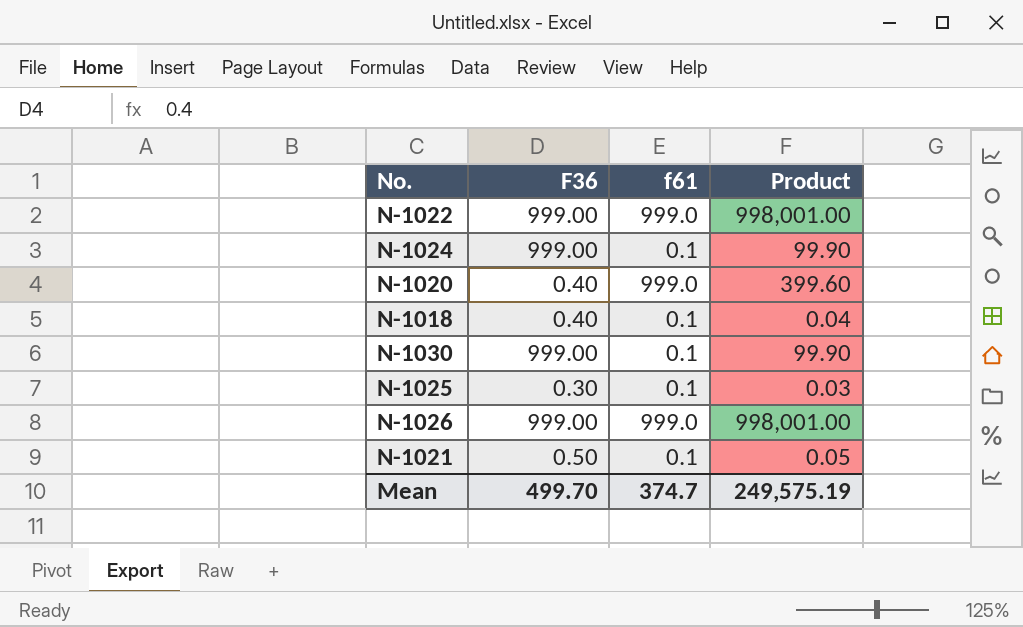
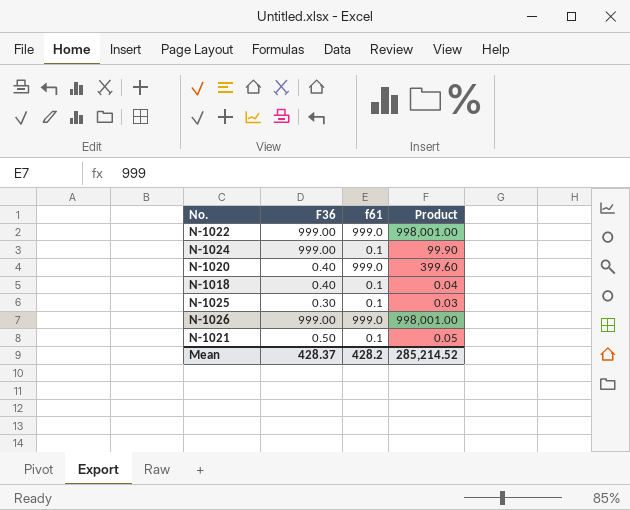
row N-1030: 999.00 | 0.1 | 99.90 -> none
Mean | F36: 499.70 -> 428.37
Mean | f61: 374.7 -> 428.2
Mean | Product: 249,575.19 -> 285,214.52

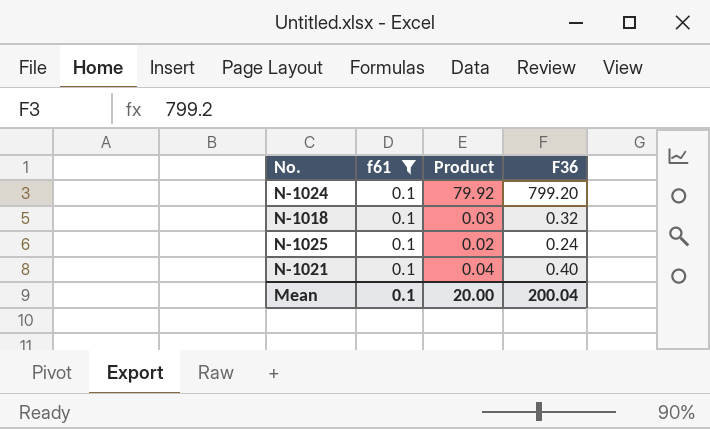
filter: none -> f61 = 0.1
column F36 | position: 2 -> 4
N-1024 | Product: 99.90 -> 79.92
N-1024 | F36: 999.00 -> 799.20
N-1018 | Product: 0.04 -> 0.03
N-1018 | F36: 0.40 -> 0.32
N-1025 | Product: 0.03 -> 0.02
N-1025 | F36: 0.30 -> 0.24
N-1021 | Product: 0.05 -> 0.04
N-1021 | F36: 0.50 -> 0.40
Mean | f61: 428.2 -> 0.1
Mean | Product: 285,214.52 -> 20.00
Mean | F36: 428.37 -> 200.04

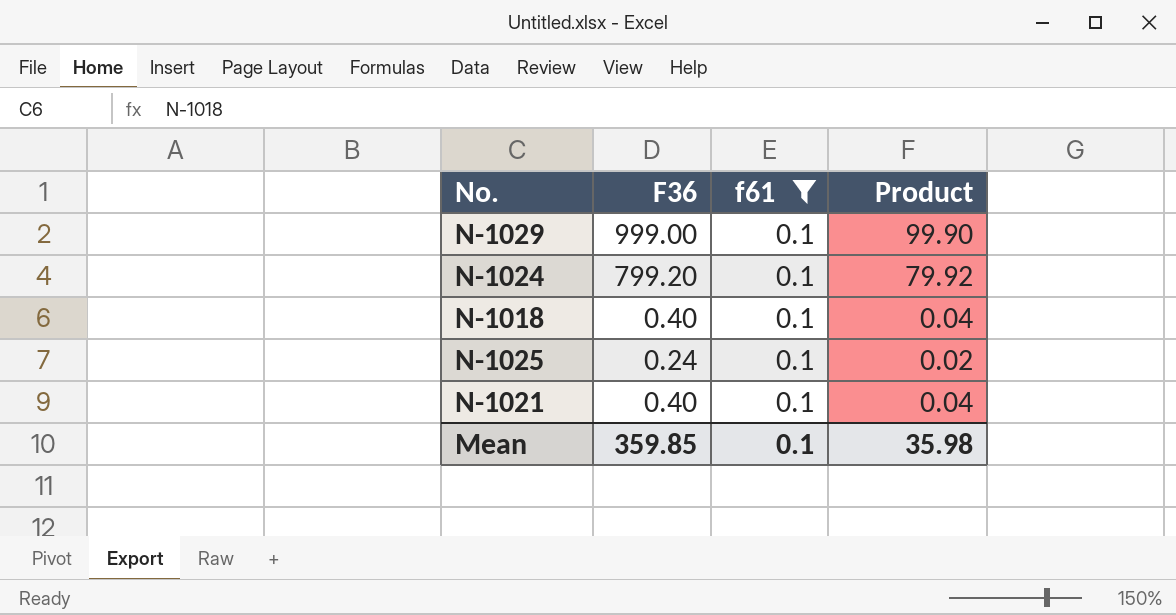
column F36 | position: 4 -> 2
row N-1029: none -> 999.00 | 0.1 | 99.90
N-1018 | F36: 0.32 -> 0.40
N-1018 | Product: 0.03 -> 0.04
Mean | F36: 200.04 -> 359.85
Mean | Product: 20.00 -> 35.98

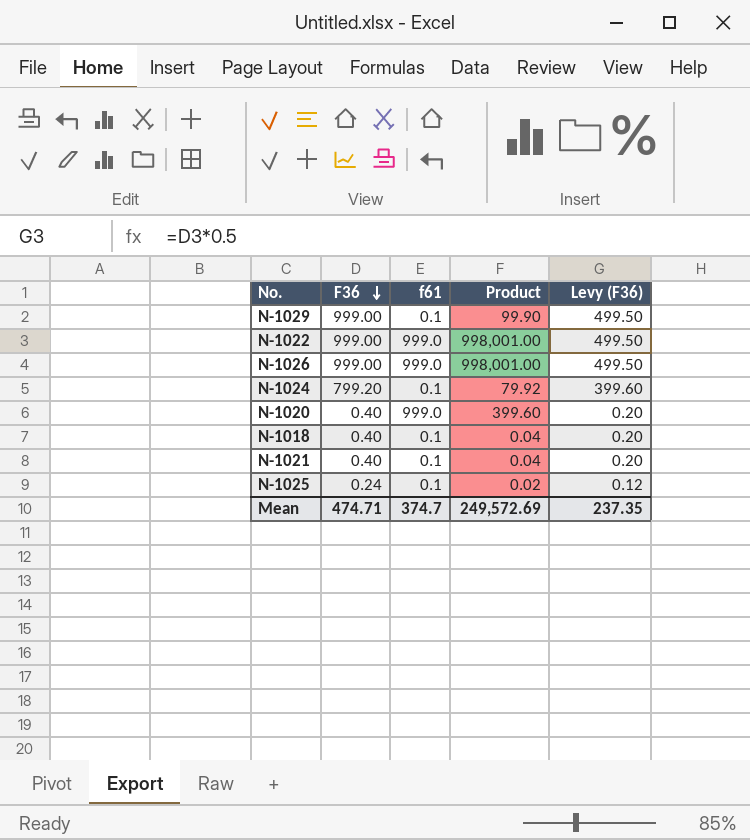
filter: f61 = 0.1 -> none
row order: none -> F36 descending
column Levy (F36) | formula: none -> [F36] * 0.5
Mean | F36: 359.85 -> 474.71
Mean | f61: 0.1 -> 374.7
Mean | Product: 35.98 -> 249,572.69

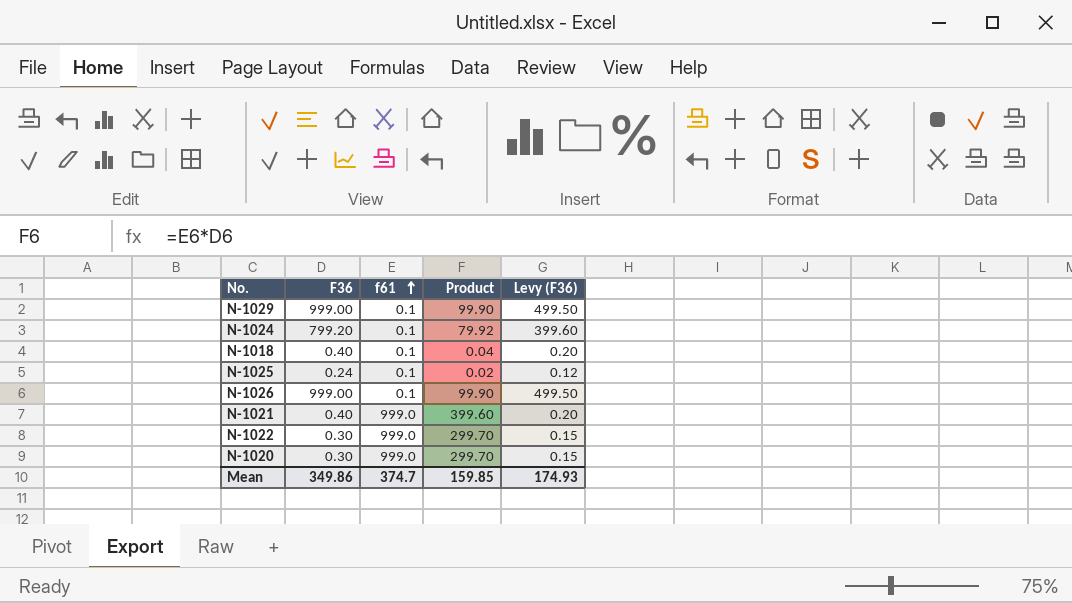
row order: F36 descending -> f61 ascending
N-1026 | f61: 999.0 -> 0.1
N-1026 | Product: 998,001.00 -> 99.90
N-1021 | f61: 0.1 -> 999.0
N-1021 | Product: 0.04 -> 399.60
N-1022 | F36: 999.00 -> 0.30
N-1022 | Product: 998,001.00 -> 299.70
N-1022 | Levy (F36): 499.50 -> 0.15
N-1020 | F36: 0.40 -> 0.30
N-1020 | Product: 399.60 -> 299.70
N-1020 | Levy (F36): 0.20 -> 0.15
Mean | F36: 474.71 -> 349.86
Mean | Product: 249,572.69 -> 159.85
Mean | Levy (F36): 237.35 -> 174.93

